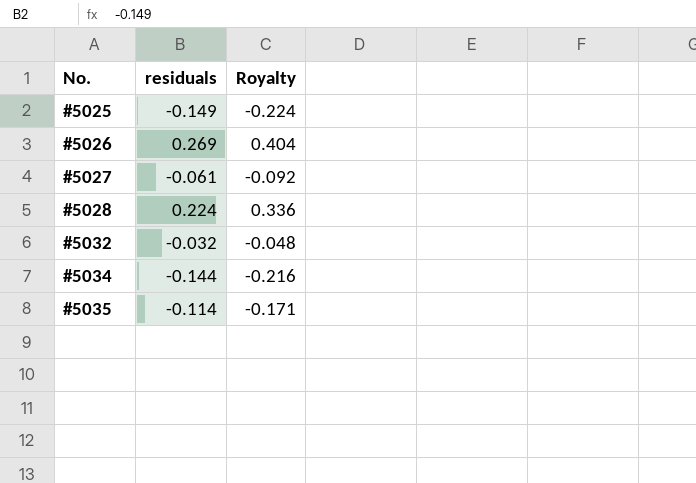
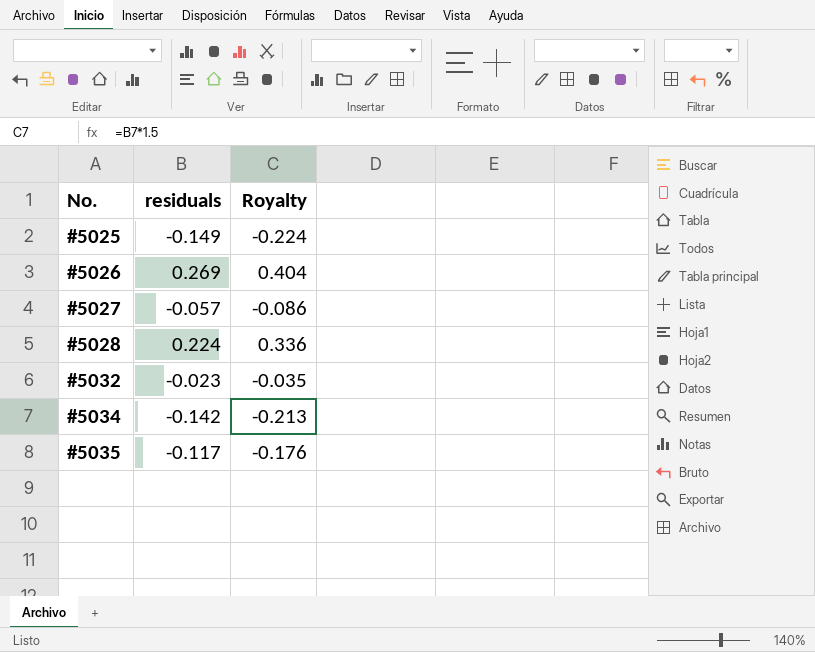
#5027 | residuals: -0.061 -> -0.057
#5027 | Royalty: -0.092 -> -0.086
#5032 | residuals: -0.032 -> -0.023
#5032 | Royalty: -0.048 -> -0.035
#5034 | residuals: -0.144 -> -0.142
#5034 | Royalty: -0.216 -> -0.213
#5035 | residuals: -0.114 -> -0.117
#5035 | Royalty: -0.171 -> -0.176

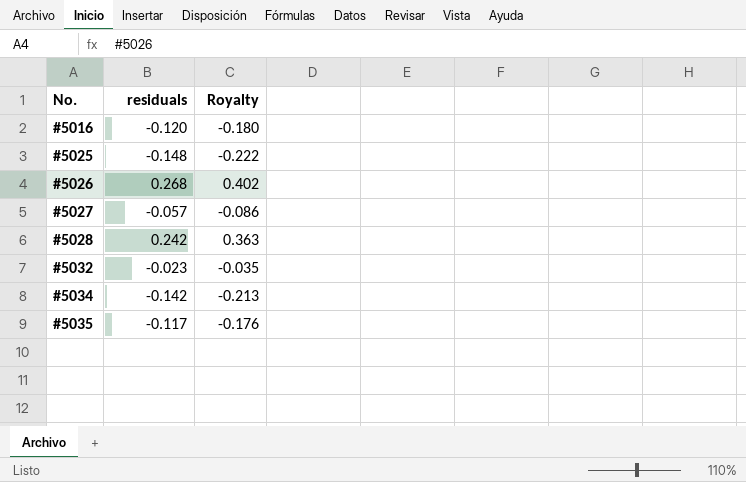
row #5016: none -> -0.120 | -0.180
#5025 | residuals: -0.149 -> -0.148
#5025 | Royalty: -0.224 -> -0.222
#5026 | residuals: 0.269 -> 0.268
#5026 | Royalty: 0.404 -> 0.402
#5028 | residuals: 0.224 -> 0.242
#5028 | Royalty: 0.336 -> 0.363

